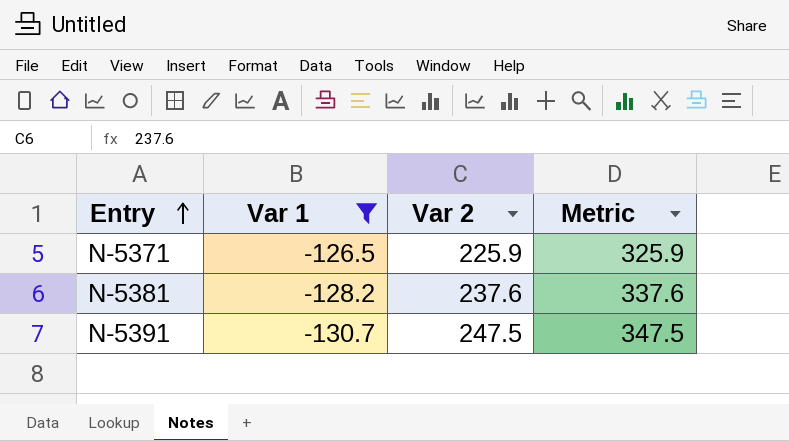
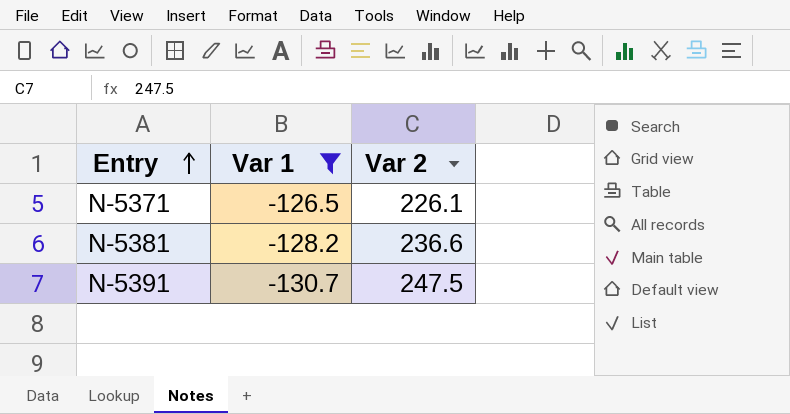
column Metric | formula: [Var 2] + 100 -> none
N-5371 | Var 2: 225.9 -> 226.1
N-5381 | Var 2: 237.6 -> 236.6

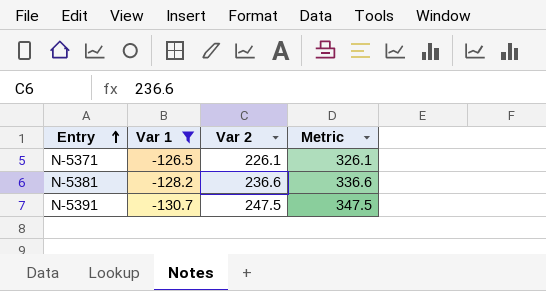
column Metric | formula: none -> [Var 2] + 100

